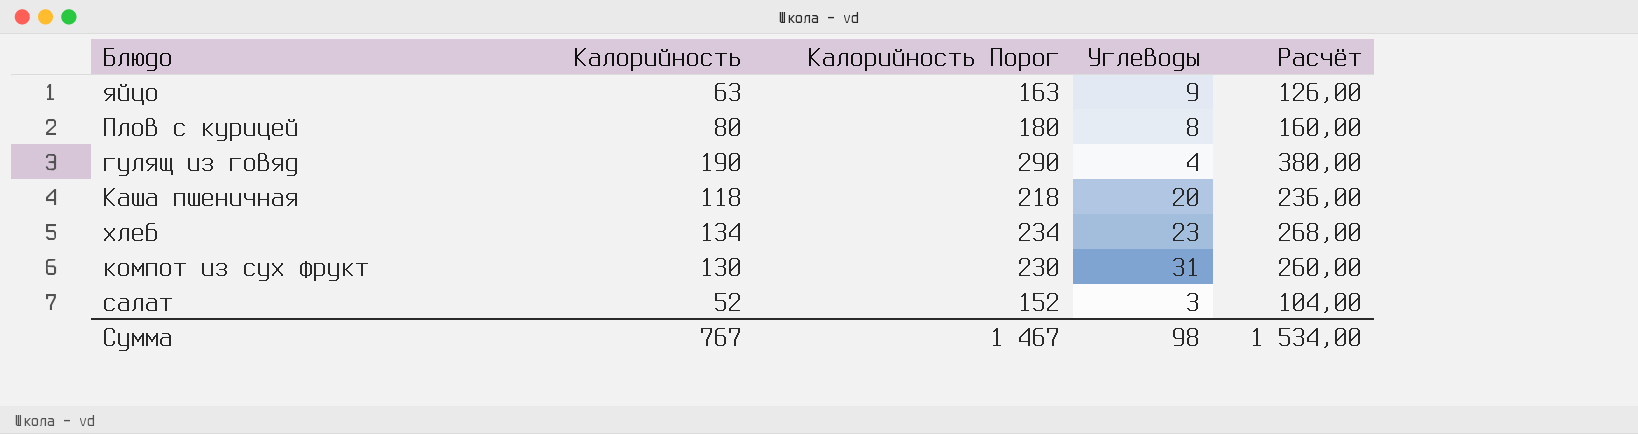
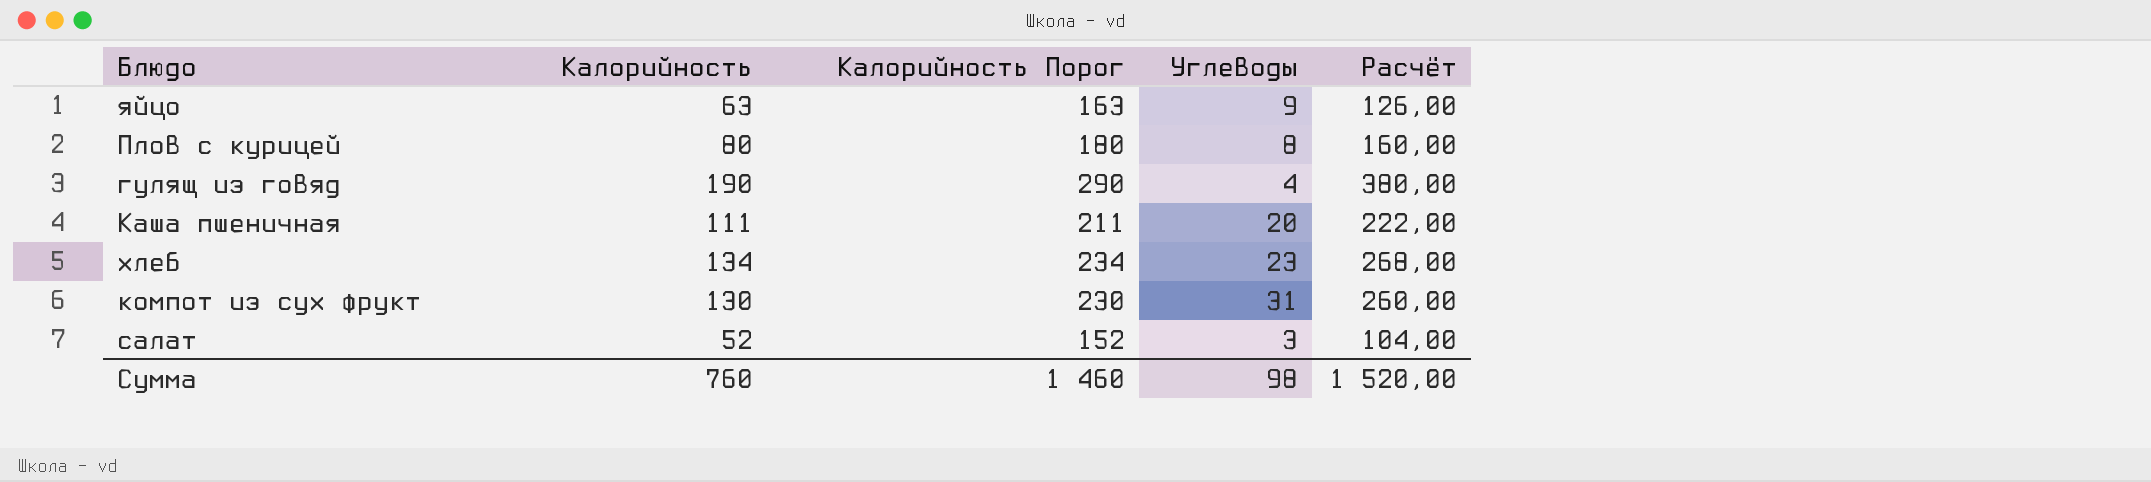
Каша пшеничная | Калорийность: 118 -> 111
Каша пшеничная | Калорийность Порог: 218 -> 211
Каша пшеничная | Расчёт: 236,00 -> 222,00
Сумма | Калорийность: 767 -> 760
Сумма | Калорийность Порог: 1 467 -> 1 460
Сумма | Расчёт: 1 534,00 -> 1 520,00

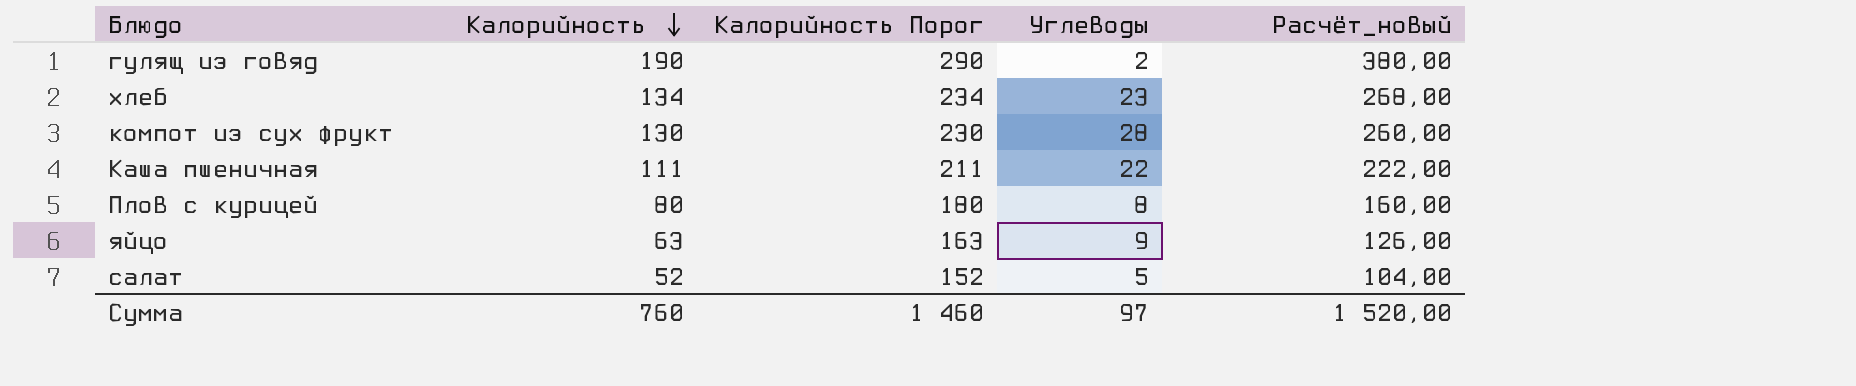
row order: none -> Калорийность descending
column name: Расчёт -> Расчёт_новый
гулящ из говяд | Углеводы: 4 -> 2
компот из сух фрукт | Углеводы: 31 -> 28
Каша пшеничная | Углеводы: 20 -> 22
салат | Углеводы: 3 -> 5
Сумма | Углеводы: 98 -> 97

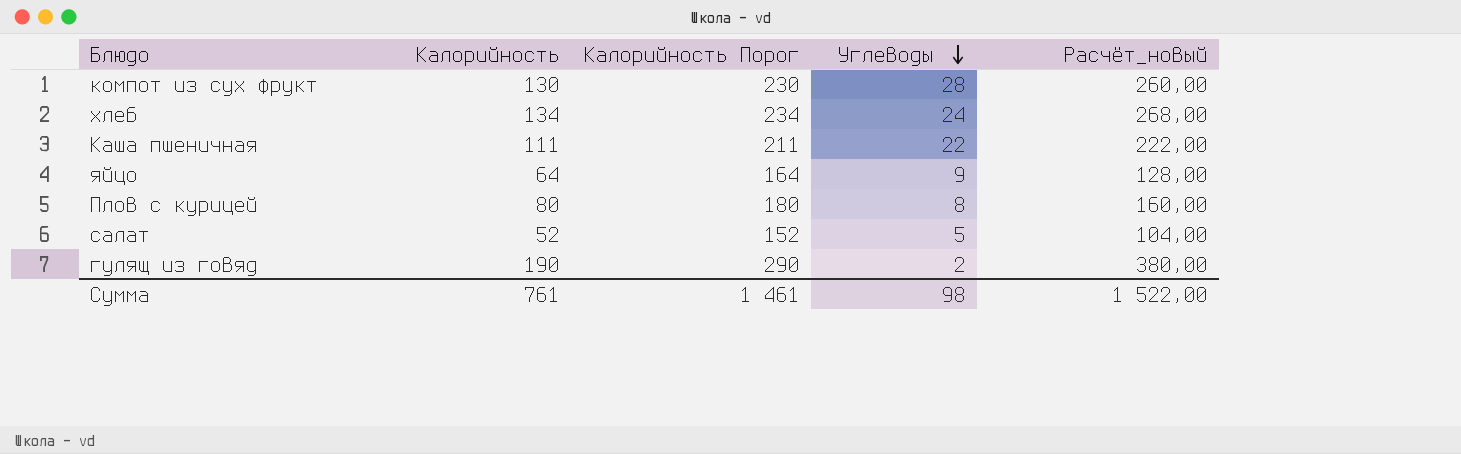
row order: Калорийность descending -> Углеводы descending
хлеб | Углеводы: 23 -> 24
яйцо | Калорийность: 63 -> 64
яйцо | Калорийность Порог: 163 -> 164
яйцо | Расчёт_новый: 126,00 -> 128,00
Сумма | Калорийность: 760 -> 761
Сумма | Калорийность Порог: 1 460 -> 1 461
Сумма | Углеводы: 97 -> 98
Сумма | Расчёт_новый: 1 520,00 -> 1 522,00

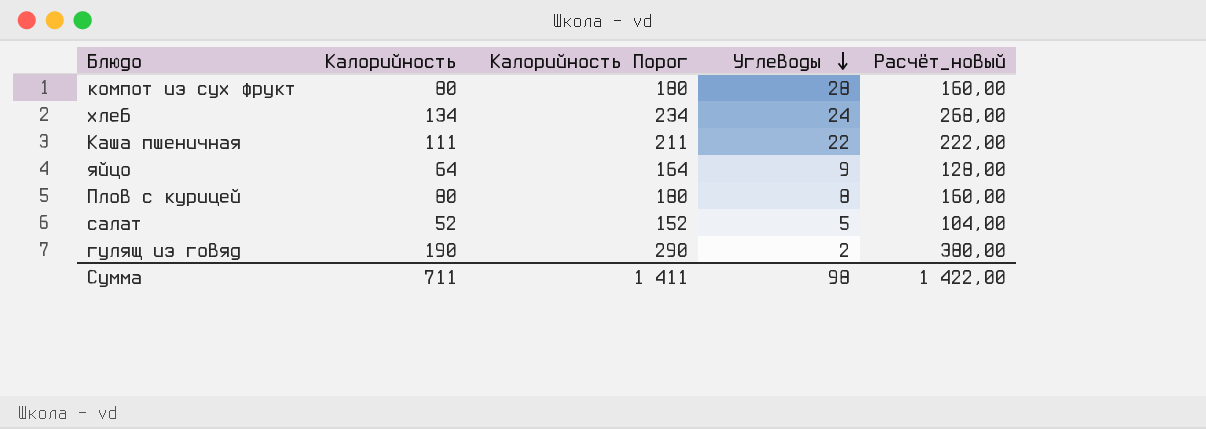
компот из сух фрукт | Калорийность: 130 -> 80
компот из сух фрукт | Калорийность Порог: 230 -> 180
компот из сух фрукт | Расчёт_новый: 260,00 -> 160,00
Сумма | Калорийность: 761 -> 711
Сумма | Калорийность Порог: 1 461 -> 1 411
Сумма | Расчёт_новый: 1 522,00 -> 1 422,00

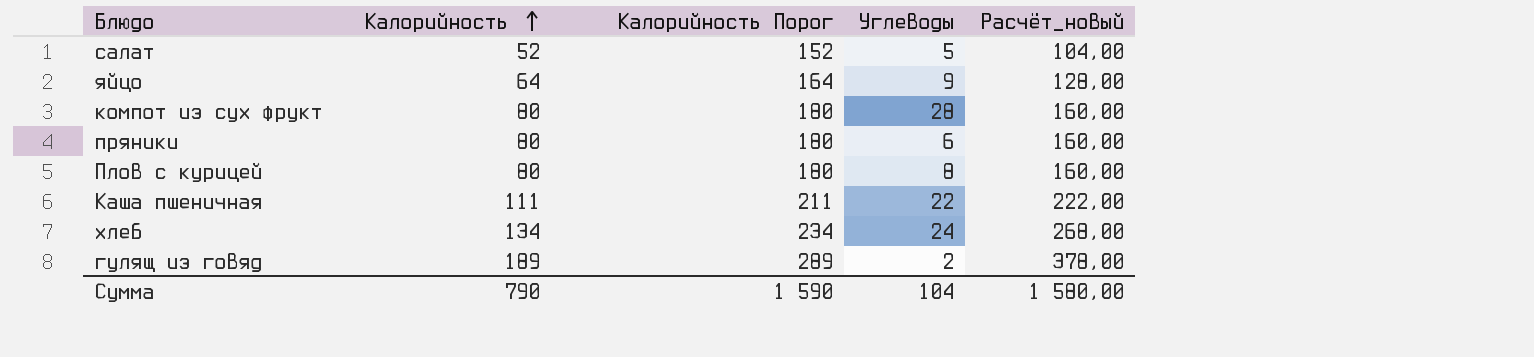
row order: Углеводы descending -> Калорийность ascending
row пряники: none -> 80 | 180 | 6 | 160,00
гулящ из говяд | Калорийность: 190 -> 189
гулящ из говяд | Калорийность Порог: 290 -> 289
гулящ из говяд | Расчёт_новый: 380,00 -> 378,00
Сумма | Калорийность: 711 -> 790
Сумма | Калорийность Порог: 1 411 -> 1 590
Сумма | Углеводы: 98 -> 104
Сумма | Расчёт_новый: 1 422,00 -> 1 580,00

